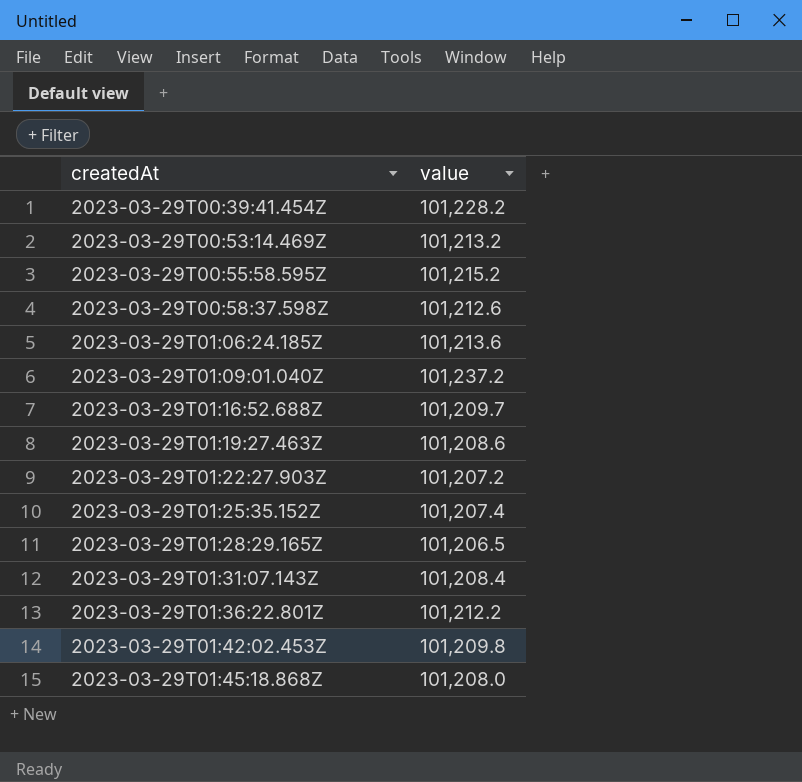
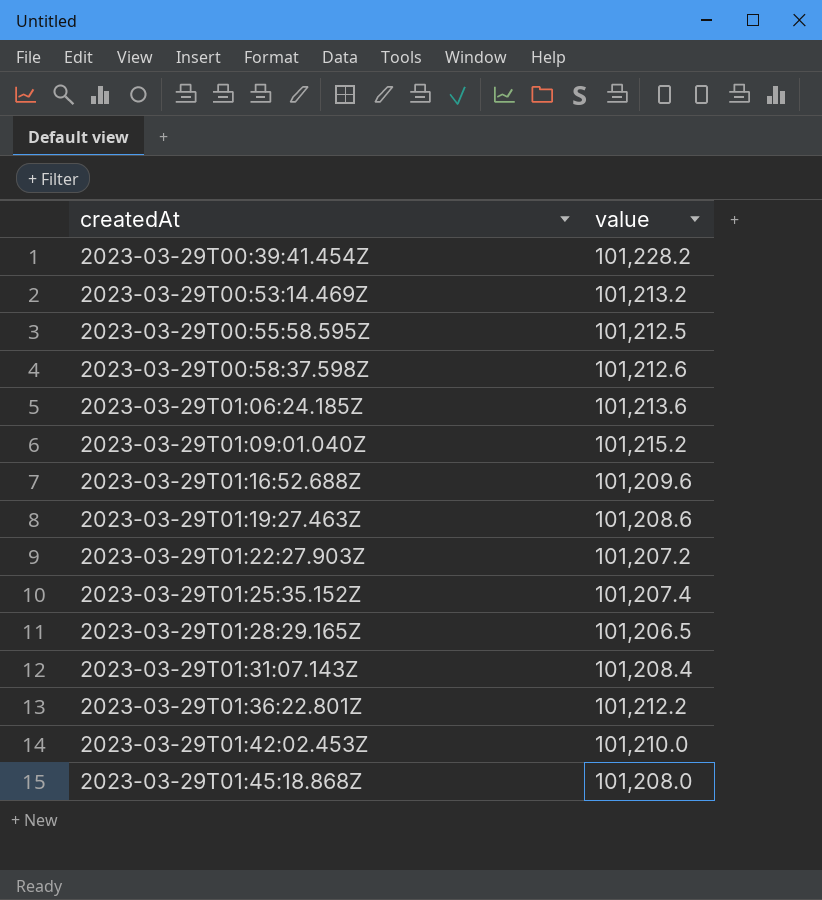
2023-03-29T00:55:58.595Z | value: 101,215.2 -> 101,212.5
2023-03-29T01:09:01.040Z | value: 101,237.2 -> 101,215.2
2023-03-29T01:16:52.688Z | value: 101,209.7 -> 101,209.6
2023-03-29T01:42:02.453Z | value: 101,209.8 -> 101,210.0

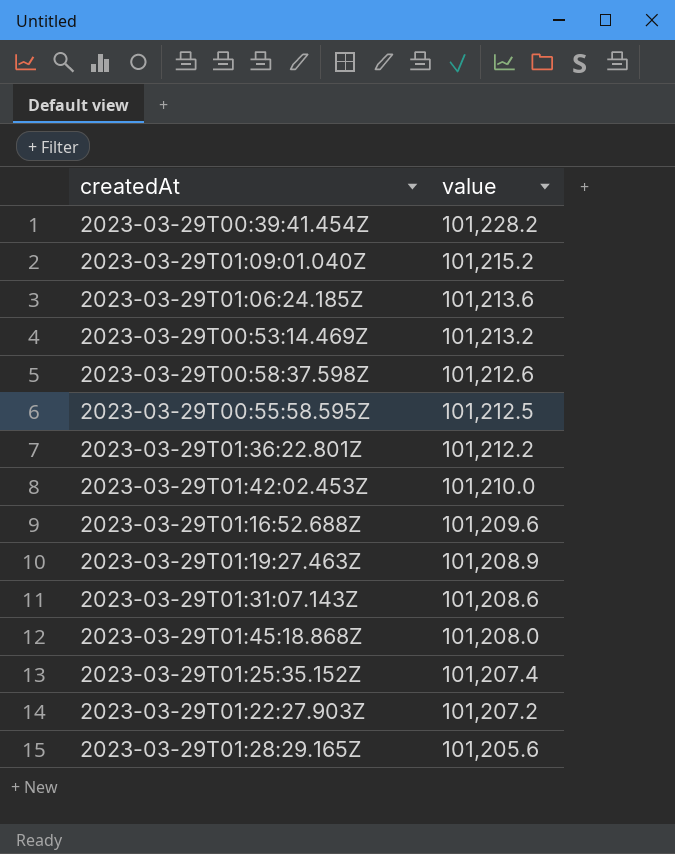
row order: createdAt ascending -> value descending
2023-03-29T01:19:27.463Z | value: 101,208.6 -> 101,208.9
2023-03-29T01:31:07.143Z | value: 101,208.4 -> 101,208.6
2023-03-29T01:28:29.165Z | value: 101,206.5 -> 101,205.6

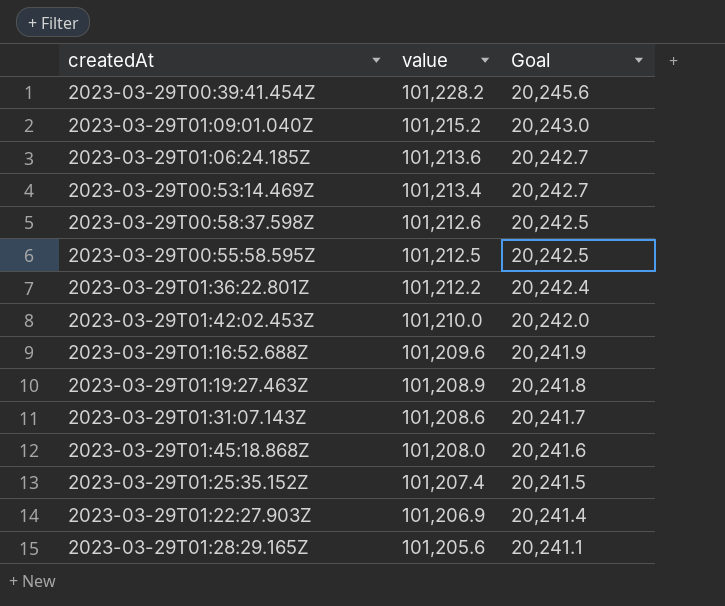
column Goal | formula: none -> [value] * 0.2
2023-03-29T00:53:14.469Z | value: 101,213.2 -> 101,213.4
2023-03-29T01:22:27.903Z | value: 101,207.2 -> 101,206.9

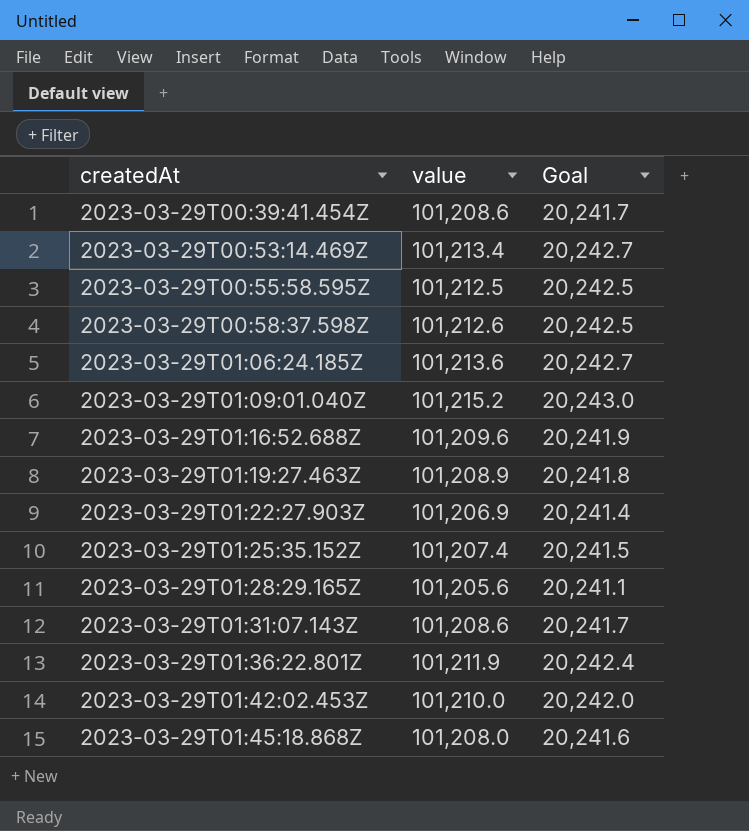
row order: value descending -> createdAt ascending
2023-03-29T00:39:41.454Z | value: 101,228.2 -> 101,208.6
2023-03-29T00:39:41.454Z | Goal: 20,245.6 -> 20,241.7
2023-03-29T01:36:22.801Z | value: 101,212.2 -> 101,211.9

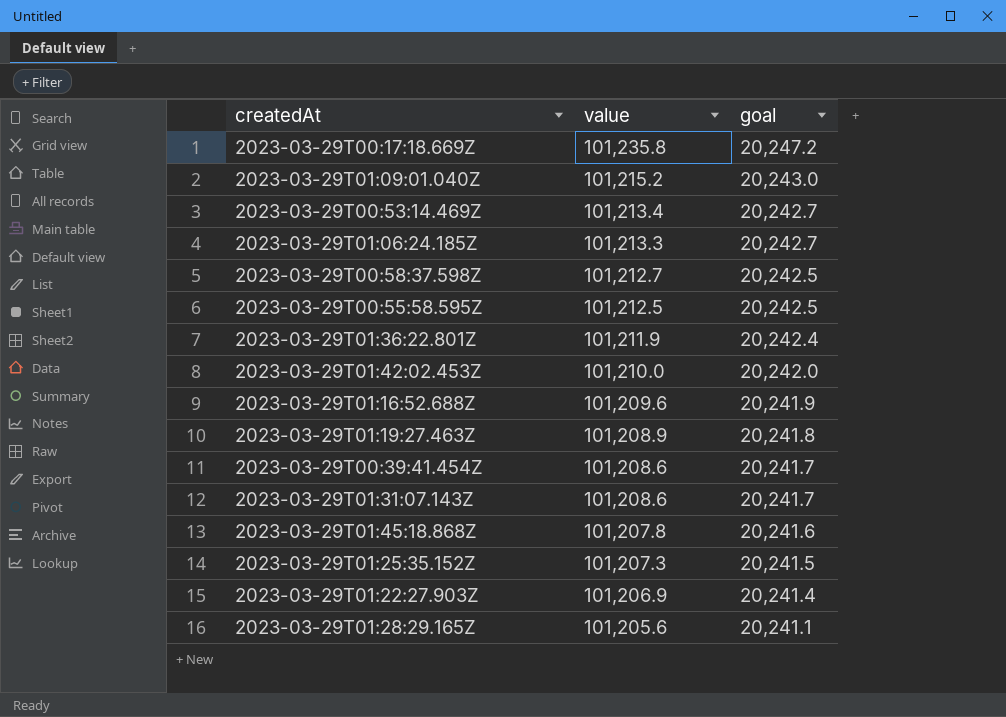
row order: createdAt ascending -> value descending
column name: Goal -> goal
row 2023-03-29T00:17:18.669Z: none -> 101,235.8 | 20,247.2
2023-03-29T01:06:24.185Z | value: 101,213.6 -> 101,213.3
2023-03-29T00:58:37.598Z | value: 101,212.6 -> 101,212.7
2023-03-29T01:45:18.868Z | value: 101,208.0 -> 101,207.8
2023-03-29T01:25:35.152Z | value: 101,207.4 -> 101,207.3

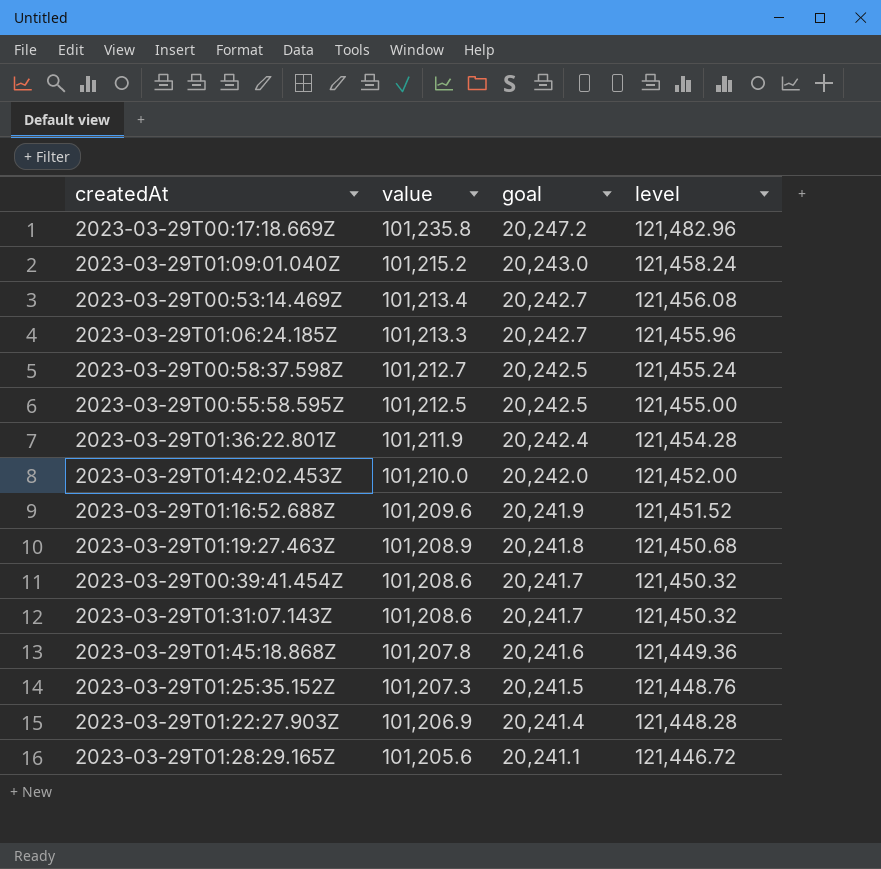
column level | formula: none -> [value] * 1.2

